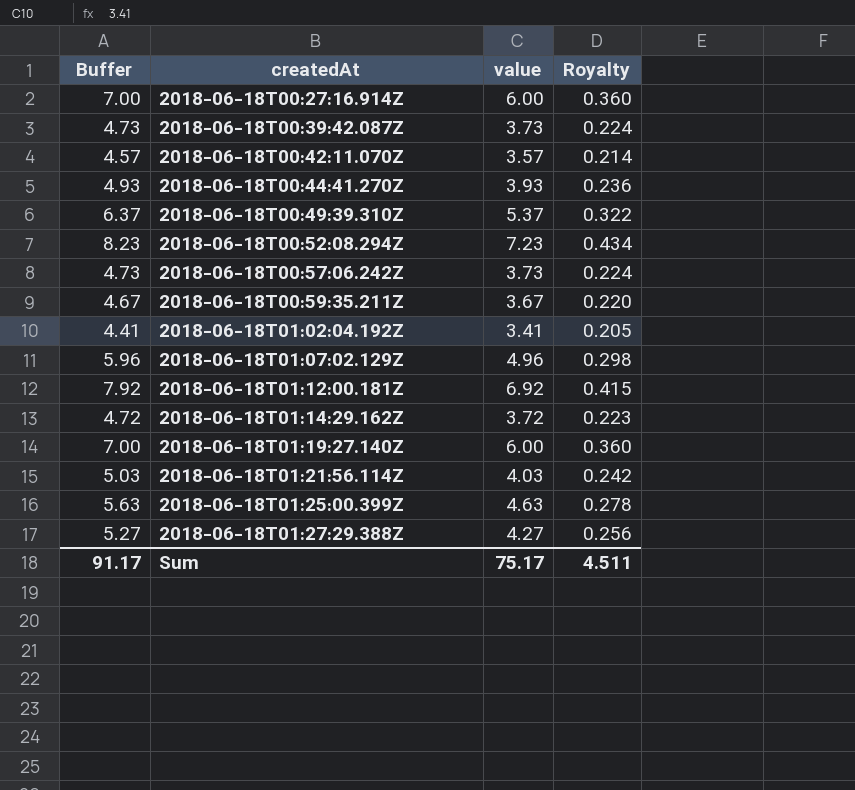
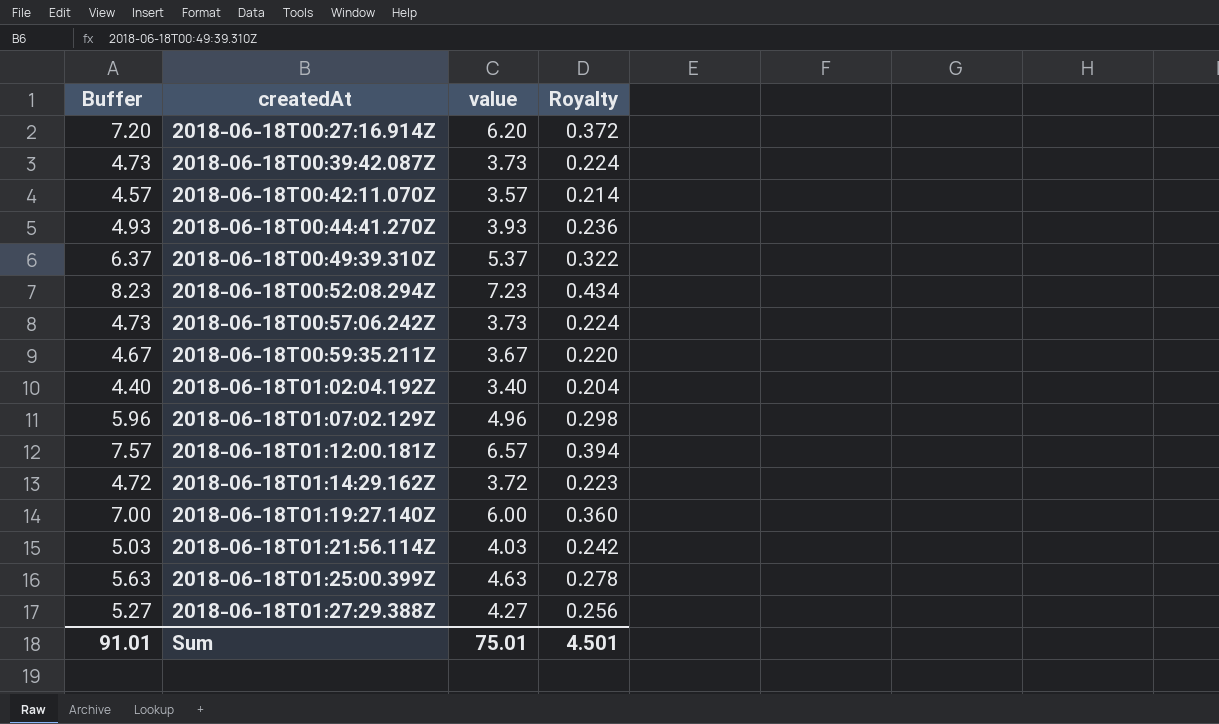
2018-06-18T00:27:16.914Z | Buffer: 7.00 -> 7.20
2018-06-18T00:27:16.914Z | value: 6.00 -> 6.20
2018-06-18T00:27:16.914Z | Royalty: 0.360 -> 0.372
2018-06-18T01:02:04.192Z | Buffer: 4.41 -> 4.40
2018-06-18T01:02:04.192Z | value: 3.41 -> 3.40
2018-06-18T01:02:04.192Z | Royalty: 0.205 -> 0.204
2018-06-18T01:12:00.181Z | Buffer: 7.92 -> 7.57
2018-06-18T01:12:00.181Z | value: 6.92 -> 6.57
2018-06-18T01:12:00.181Z | Royalty: 0.415 -> 0.394
Sum | Buffer: 91.17 -> 91.01
Sum | value: 75.17 -> 75.01
Sum | Royalty: 4.511 -> 4.501

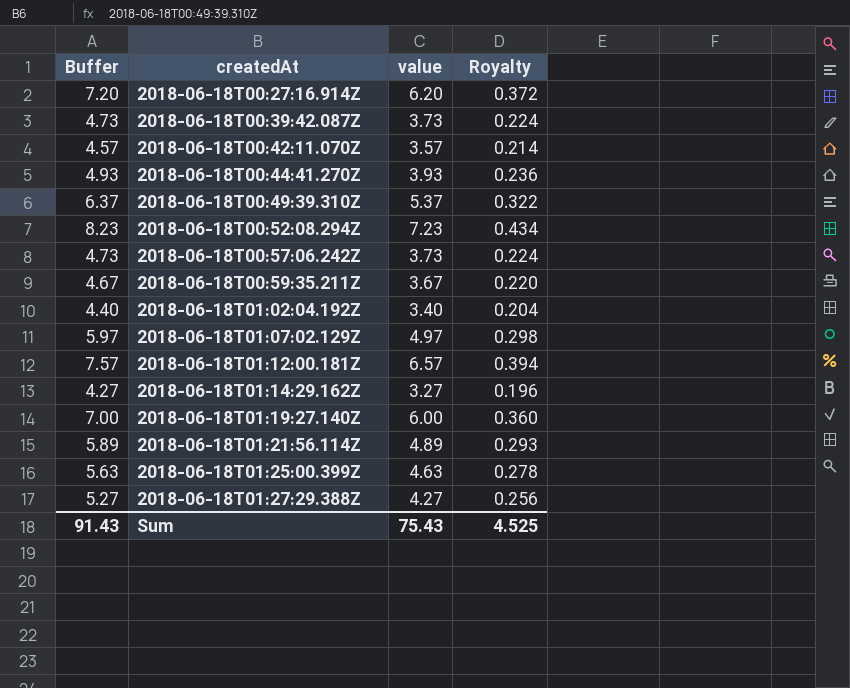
2018-06-18T01:07:02.129Z | Buffer: 5.96 -> 5.97
2018-06-18T01:07:02.129Z | value: 4.96 -> 4.97
2018-06-18T01:14:29.162Z | Buffer: 4.72 -> 4.27
2018-06-18T01:14:29.162Z | value: 3.72 -> 3.27
2018-06-18T01:14:29.162Z | Royalty: 0.223 -> 0.196
2018-06-18T01:21:56.114Z | Buffer: 5.03 -> 5.89
2018-06-18T01:21:56.114Z | value: 4.03 -> 4.89
2018-06-18T01:21:56.114Z | Royalty: 0.242 -> 0.293
Sum | Buffer: 91.01 -> 91.43
Sum | value: 75.01 -> 75.43
Sum | Royalty: 4.501 -> 4.525

